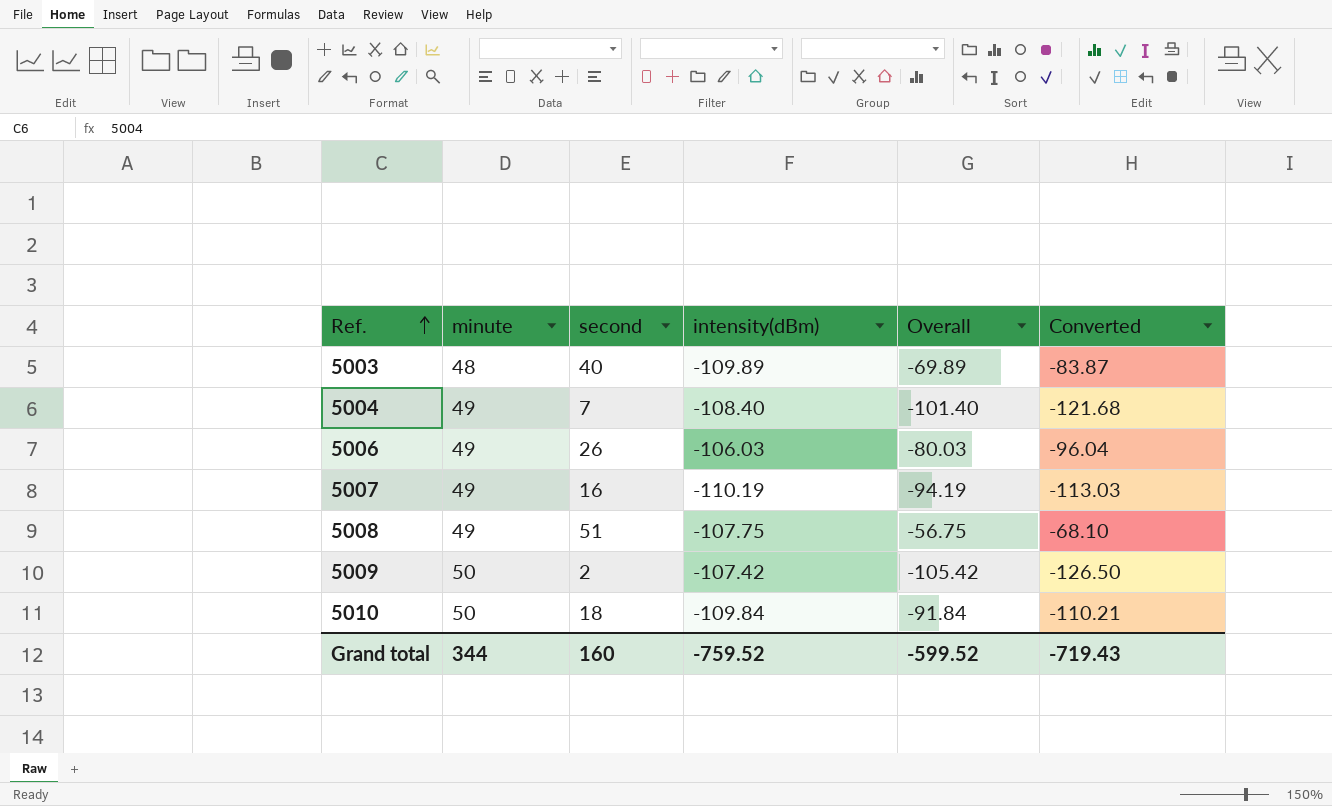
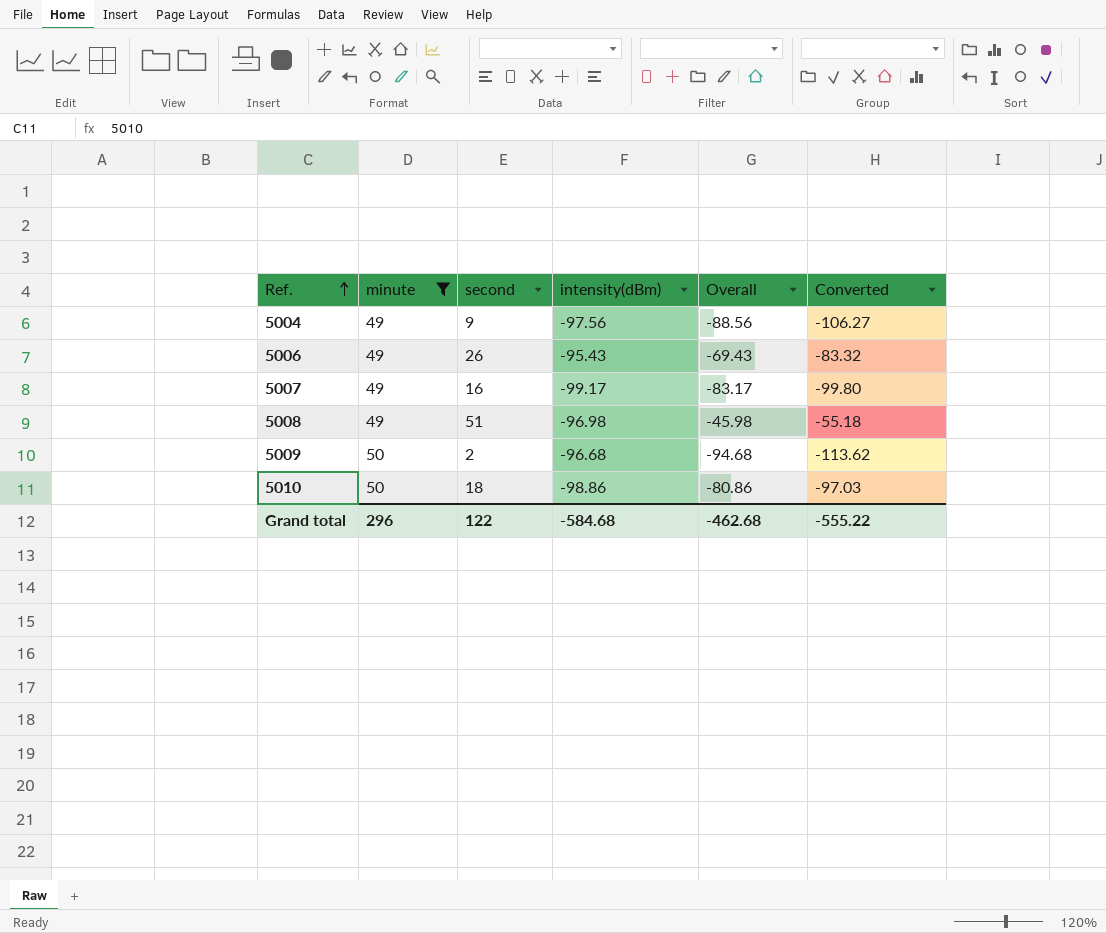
filter: none -> minute != 48
5004 | second: 7 -> 9
5004 | intensity(dBm): -108.40 -> -97.56
5004 | Overall: -101.40 -> -88.56
5004 | Converted: -121.68 -> -106.27
5006 | intensity(dBm): -106.03 -> -95.43
5006 | Overall: -80.03 -> -69.43
5006 | Converted: -96.04 -> -83.32
5007 | intensity(dBm): -110.19 -> -99.17
5007 | Overall: -94.19 -> -83.17
5007 | Converted: -113.03 -> -99.80
5008 | intensity(dBm): -107.75 -> -96.98
5008 | Overall: -56.75 -> -45.98
5008 | Converted: -68.10 -> -55.18
5009 | intensity(dBm): -107.42 -> -96.68
5009 | Overall: -105.42 -> -94.68
5009 | Converted: -126.50 -> -113.62
5010 | intensity(dBm): -109.84 -> -98.86
5010 | Overall: -91.84 -> -80.86
5010 | Converted: -110.21 -> -97.03
Grand total | minute: 344 -> 296
Grand total | second: 160 -> 122
Grand total | intensity(dBm): -759.52 -> -584.68
Grand total | Overall: -599.52 -> -462.68
Grand total | Converted: -719.43 -> -555.22

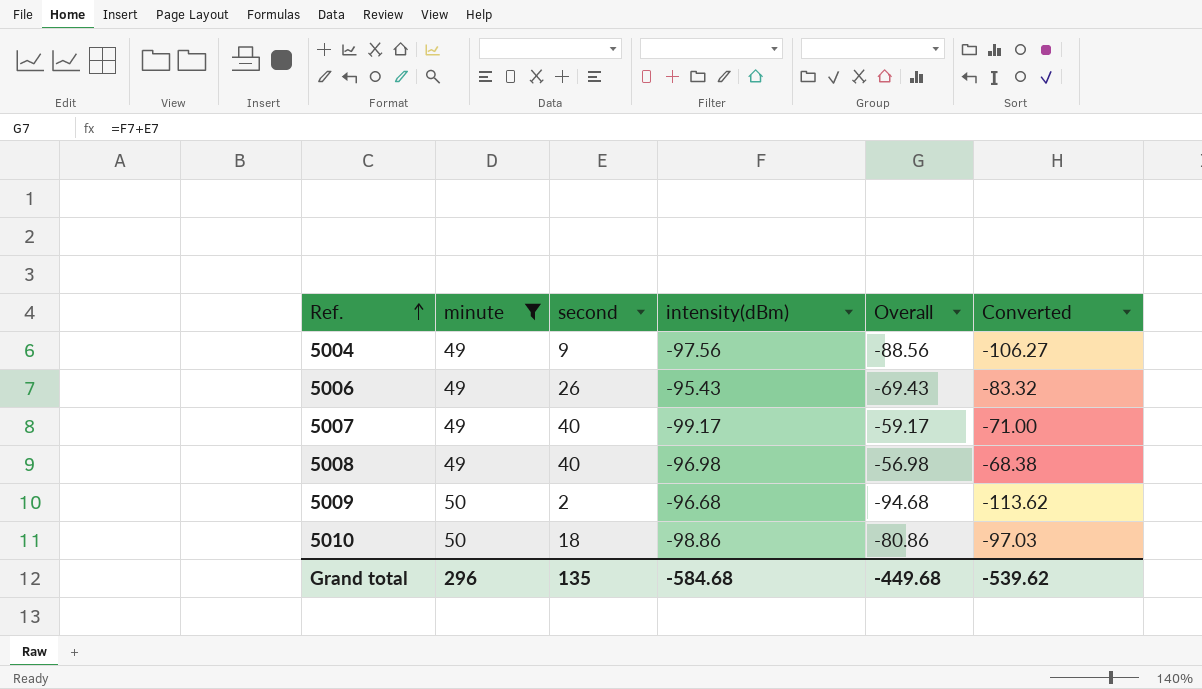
5007 | second: 16 -> 40
5007 | Overall: -83.17 -> -59.17
5007 | Converted: -99.80 -> -71.00
5008 | second: 51 -> 40
5008 | Overall: -45.98 -> -56.98
5008 | Converted: -55.18 -> -68.38
Grand total | second: 122 -> 135
Grand total | Overall: -462.68 -> -449.68
Grand total | Converted: -555.22 -> -539.62

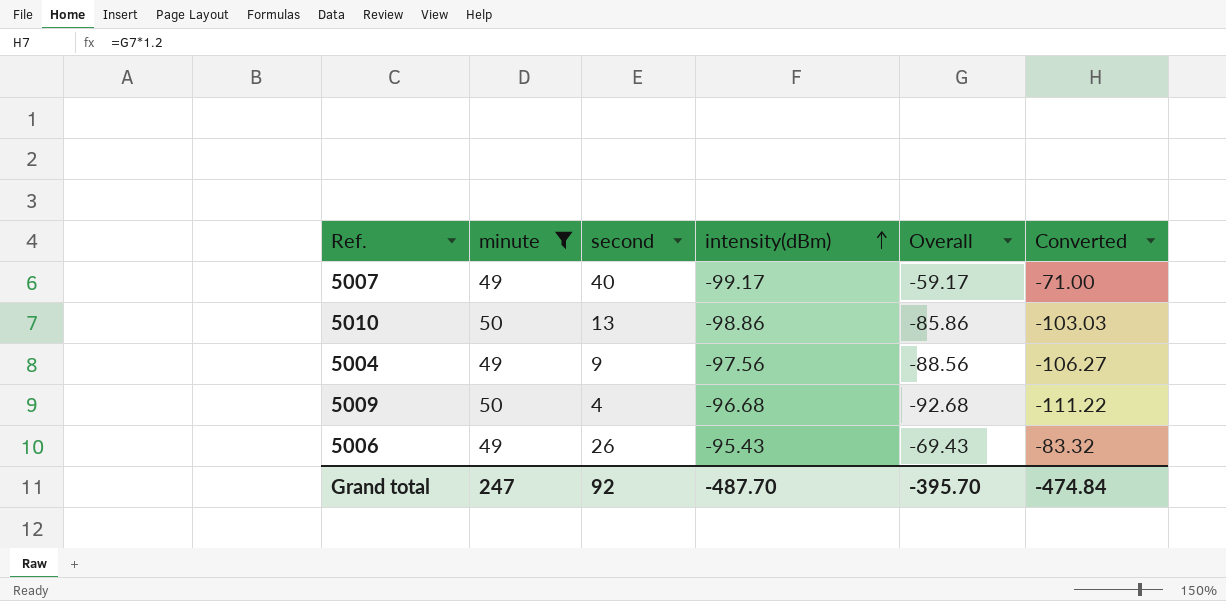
row order: Ref. ascending -> intensity(dBm) ascending
row 5008: 49 | 40 | -96.98 | -56.98 | -68.38 -> none
5010 | second: 18 -> 13
5010 | Overall: -80.86 -> -85.86
5010 | Converted: -97.03 -> -103.03
5009 | second: 2 -> 4
5009 | Overall: -94.68 -> -92.68
5009 | Converted: -113.62 -> -111.22
Grand total | minute: 296 -> 247
Grand total | second: 135 -> 92
Grand total | intensity(dBm): -584.68 -> -487.70
Grand total | Overall: -449.68 -> -395.70
Grand total | Converted: -539.62 -> -474.84

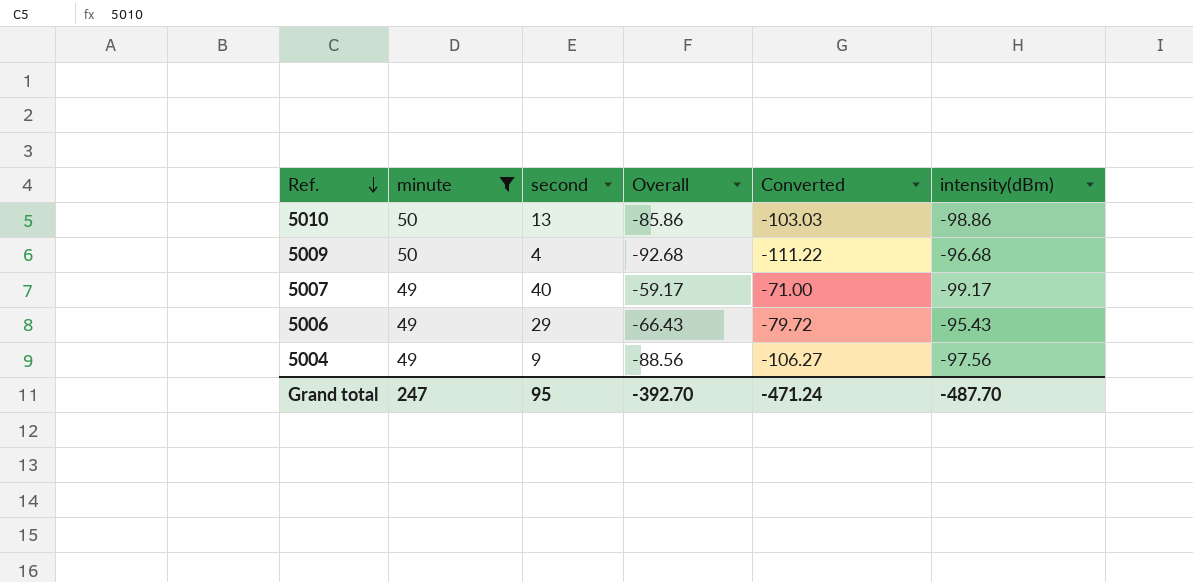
row order: intensity(dBm) ascending -> Ref. descending
column intensity(dBm) | position: 4 -> 6
5006 | second: 26 -> 29
5006 | Overall: -69.43 -> -66.43
5006 | Converted: -83.32 -> -79.72
Grand total | second: 92 -> 95
Grand total | Overall: -395.70 -> -392.70
Grand total | Converted: -474.84 -> -471.24

